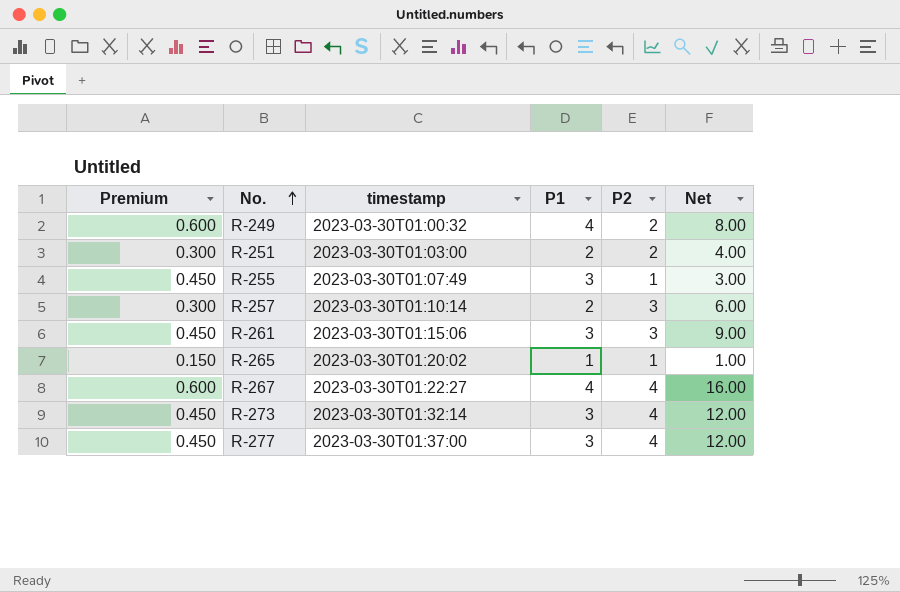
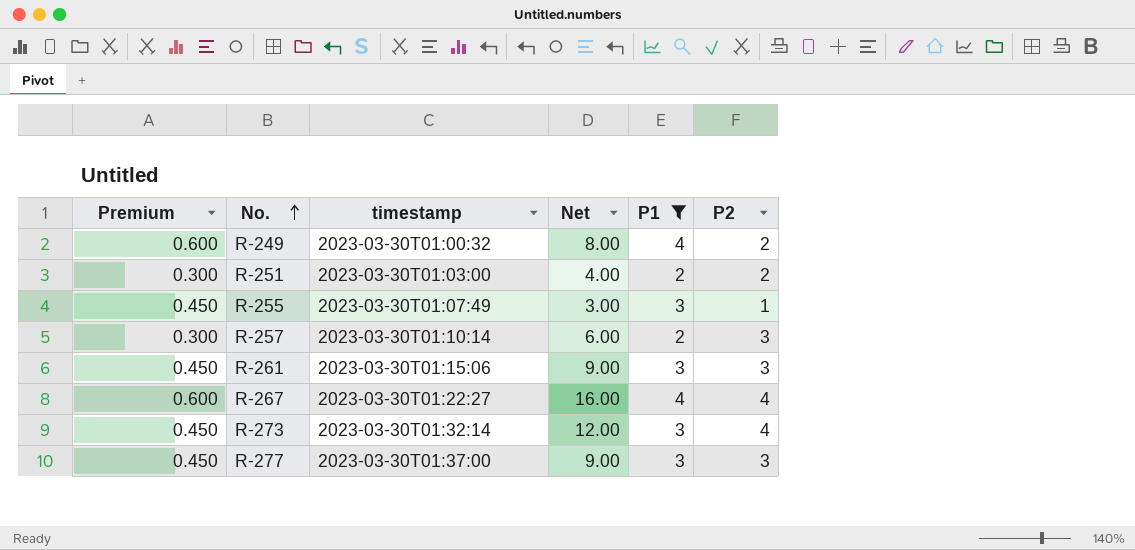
filter: none -> P1 != 1
column Net | position: 6 -> 4
R-277 | Net: 12.00 -> 9.00
R-277 | P2: 4 -> 3

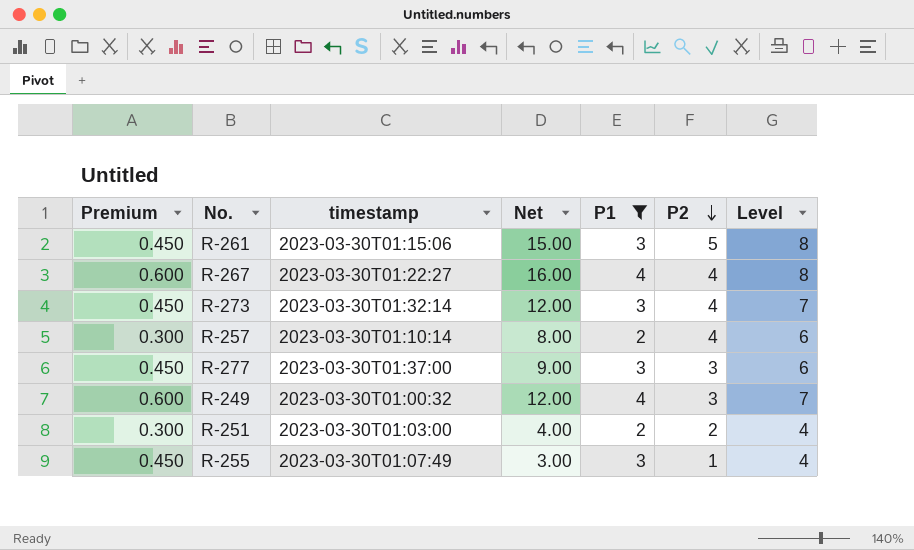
row order: No. ascending -> P2 descending
column Level | formula: none -> [P1] + [P2]
R-261 | Net: 9.00 -> 15.00
R-261 | P2: 3 -> 5
R-257 | Net: 6.00 -> 8.00
R-257 | P2: 3 -> 4
R-249 | Net: 8.00 -> 12.00
R-249 | P2: 2 -> 3

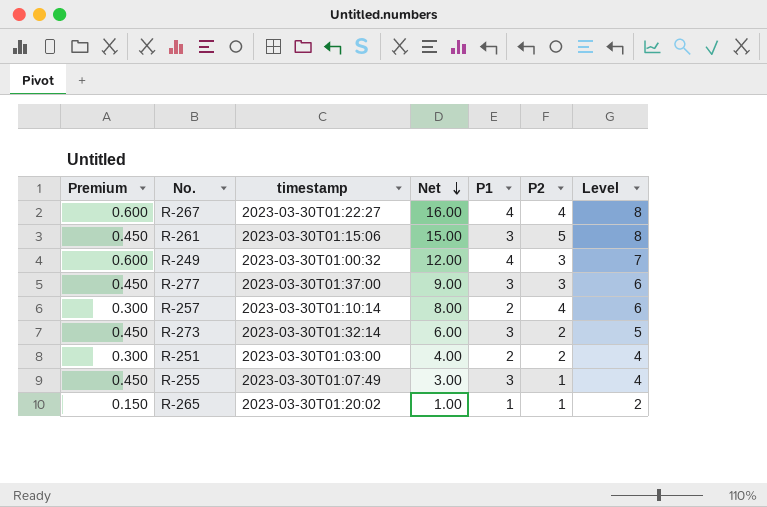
filter: P1 != 1 -> none
row order: P2 descending -> Net descending
R-273 | Net: 12.00 -> 6.00
R-273 | P2: 4 -> 2
R-273 | Level: 7 -> 5

